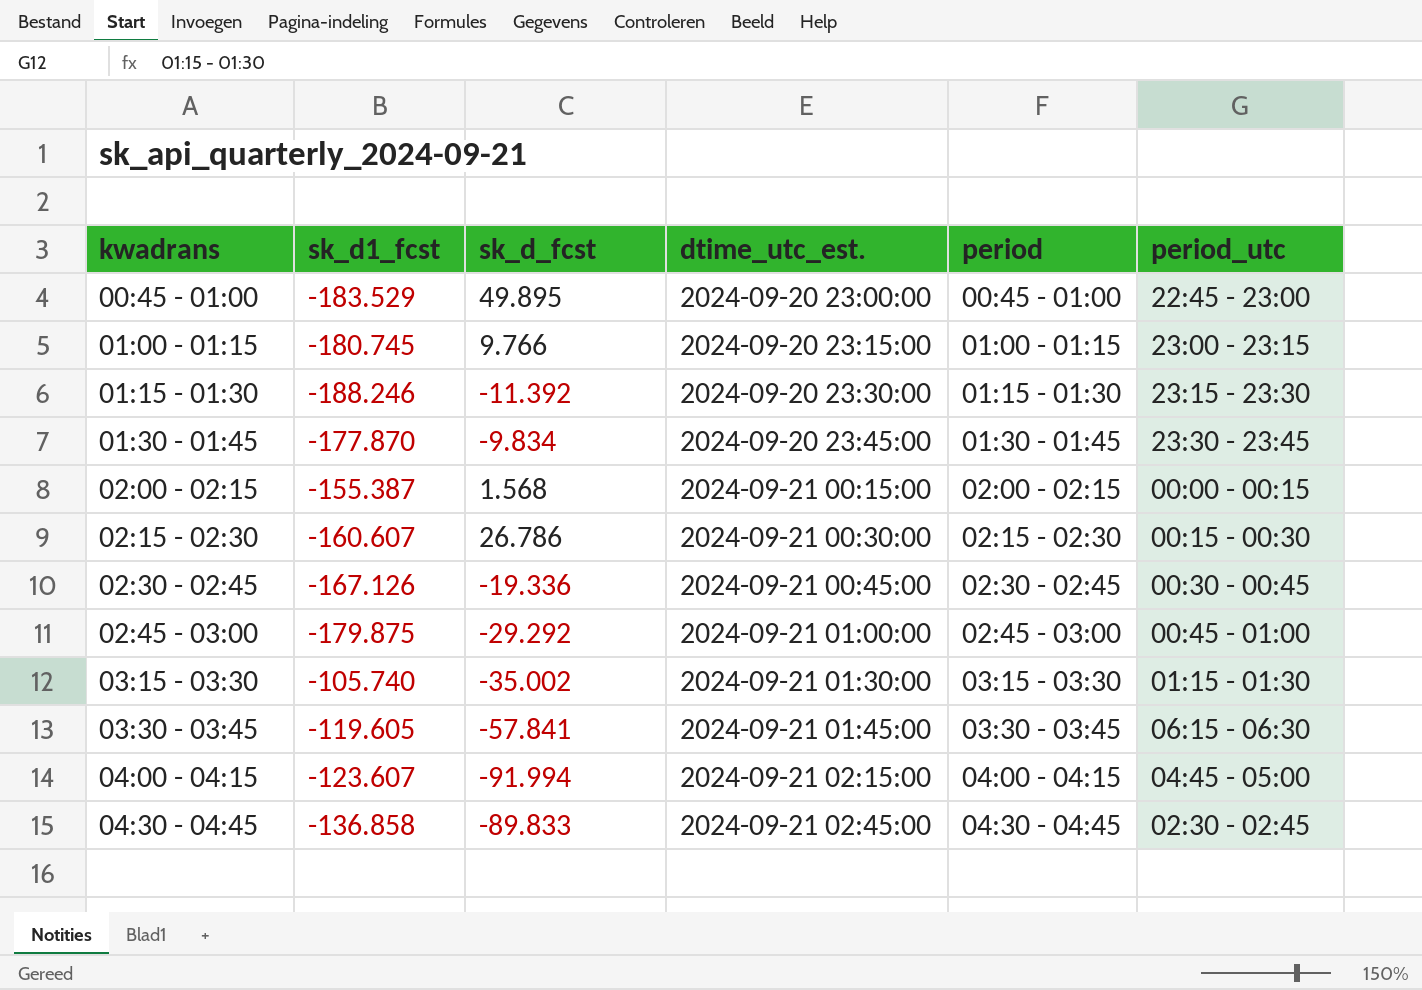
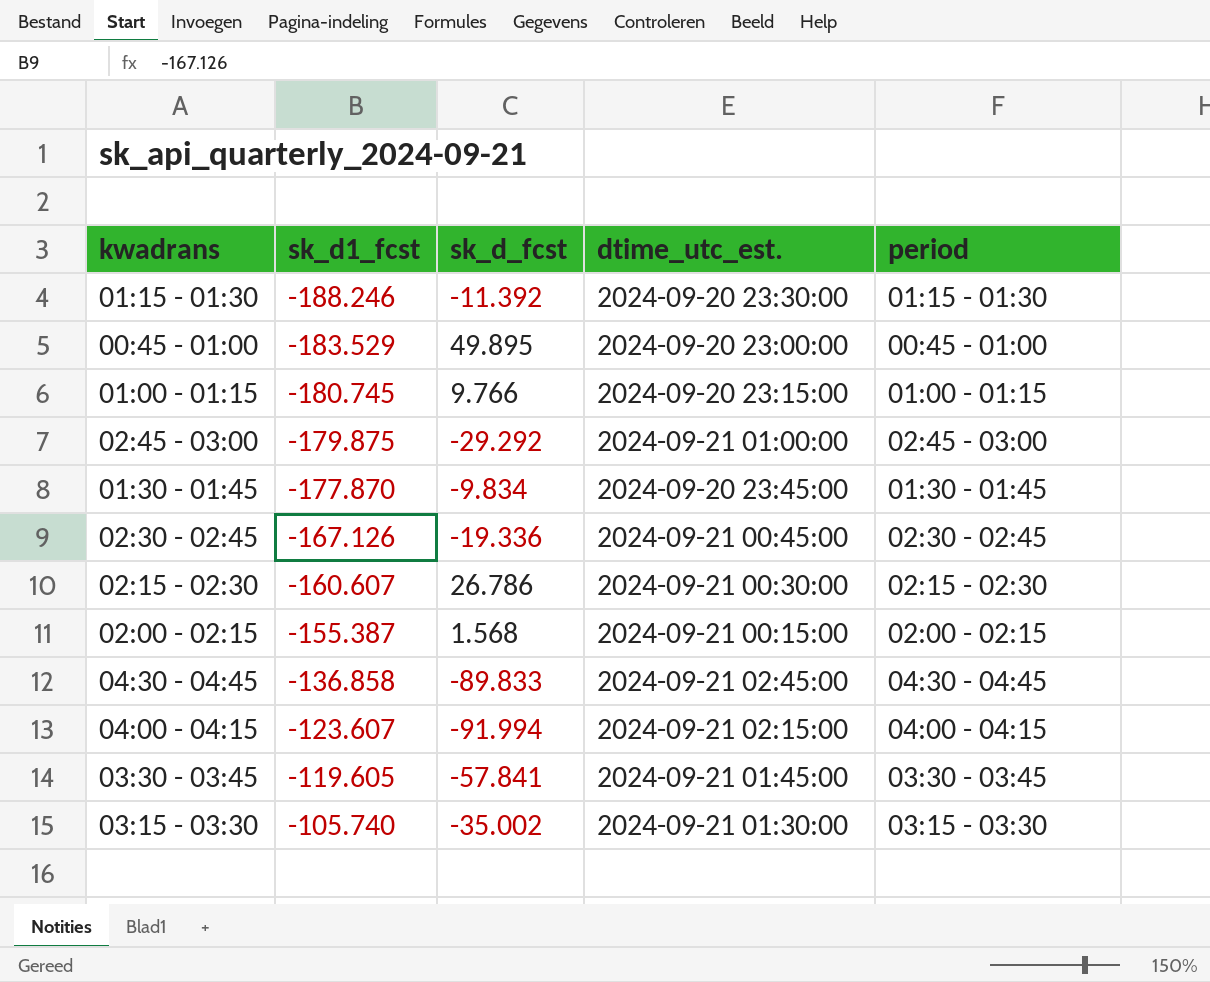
row order: kwadrans ascending -> sk_d1_fcst ascending
column period_utc | position: 6 -> none

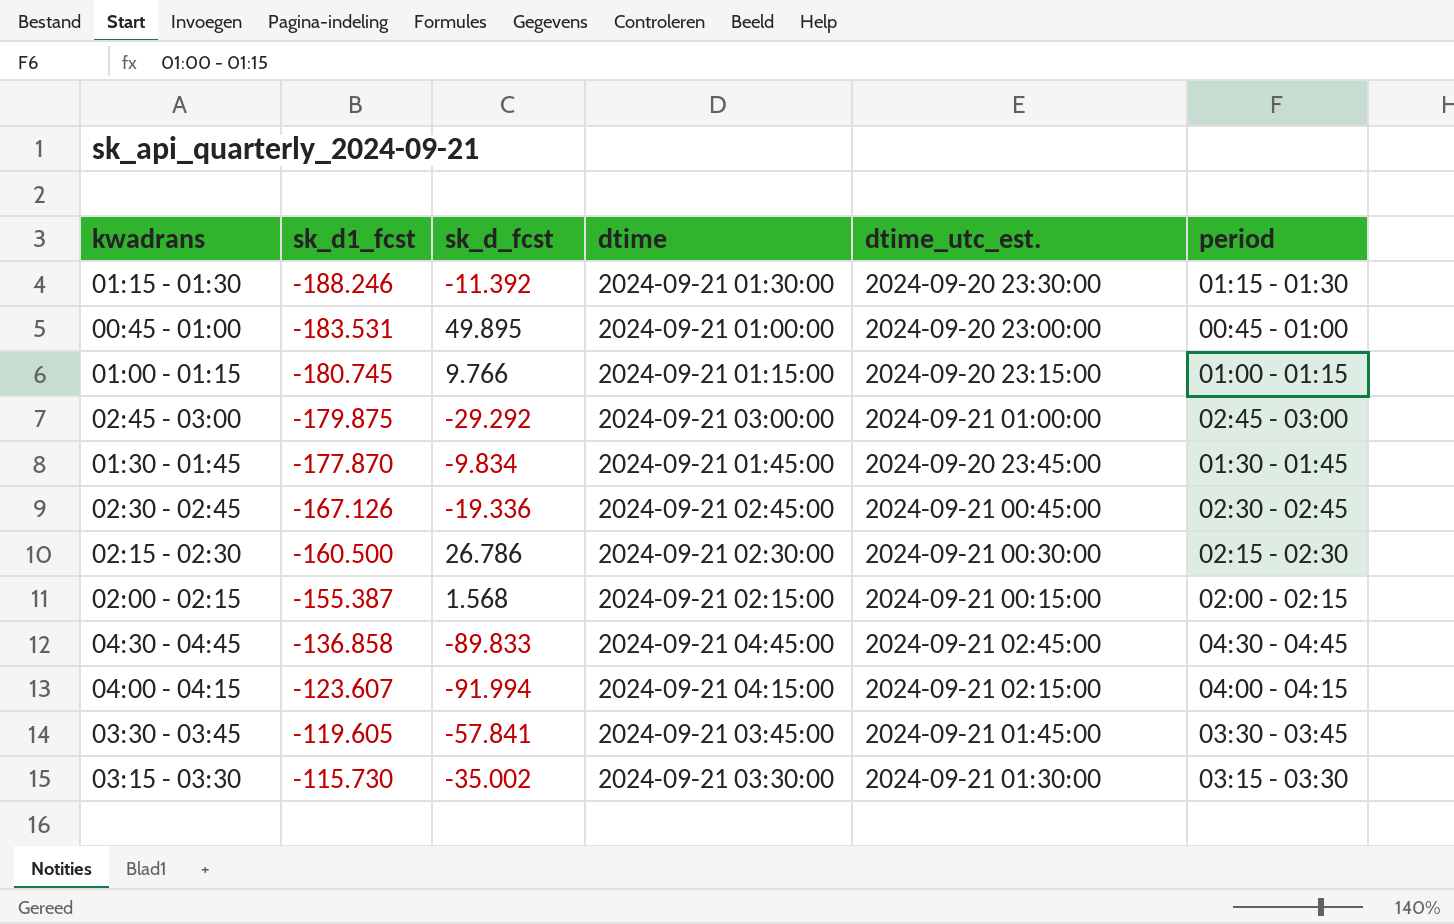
column dtime | position: none -> 4
00:45 - 01:00 | sk_d1_fcst: -183.529 -> -183.531
02:15 - 02:30 | sk_d1_fcst: -160.607 -> -160.500
03:15 - 03:30 | sk_d1_fcst: -105.740 -> -115.730

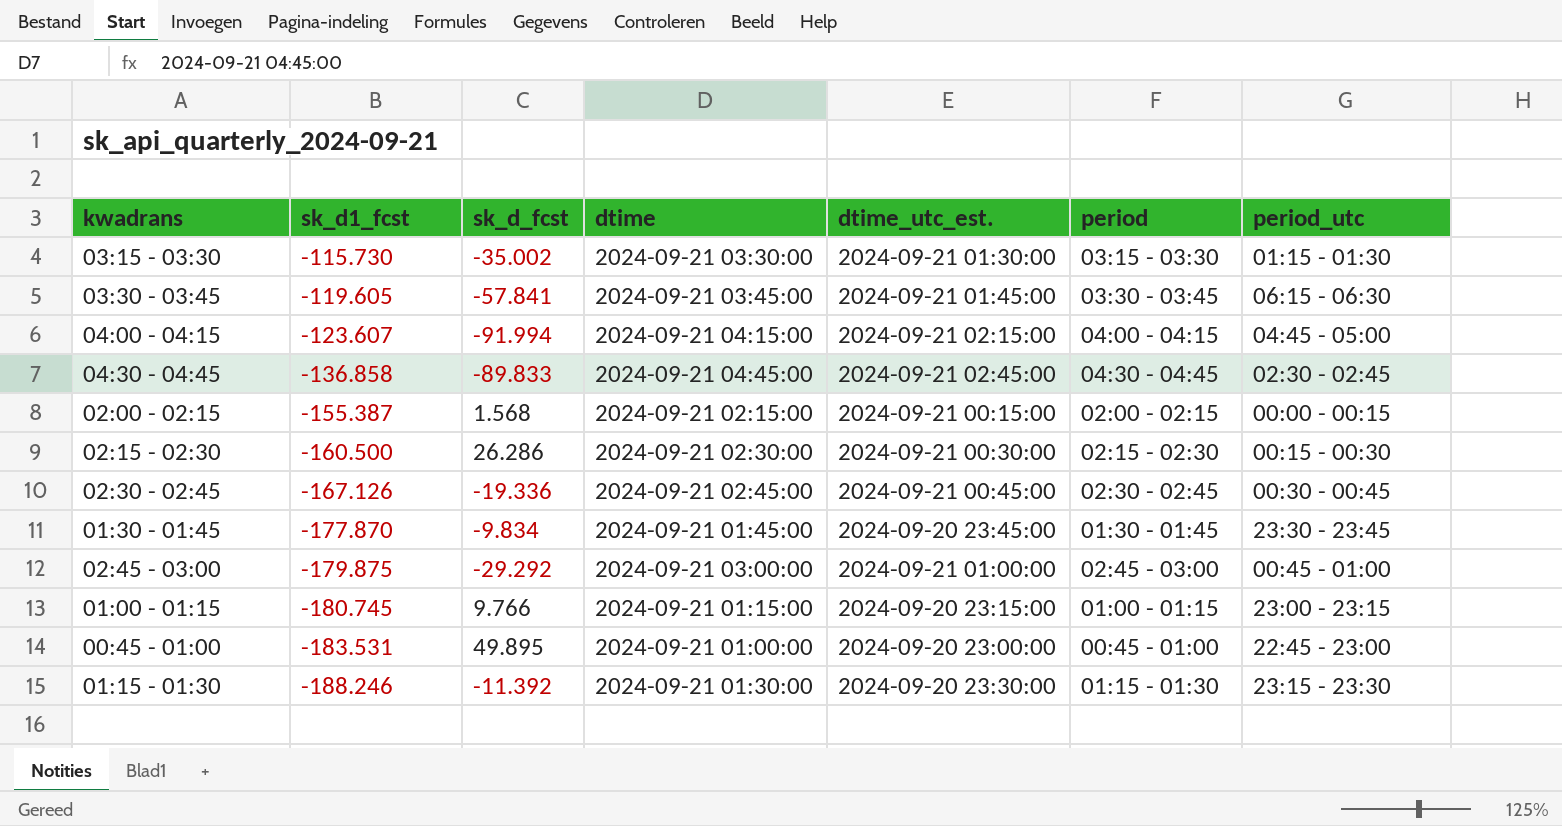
row order: sk_d1_fcst ascending -> sk_d1_fcst descending
column period_utc | position: none -> 7
02:15 - 02:30 | sk_d_fcst: 26.786 -> 26.286

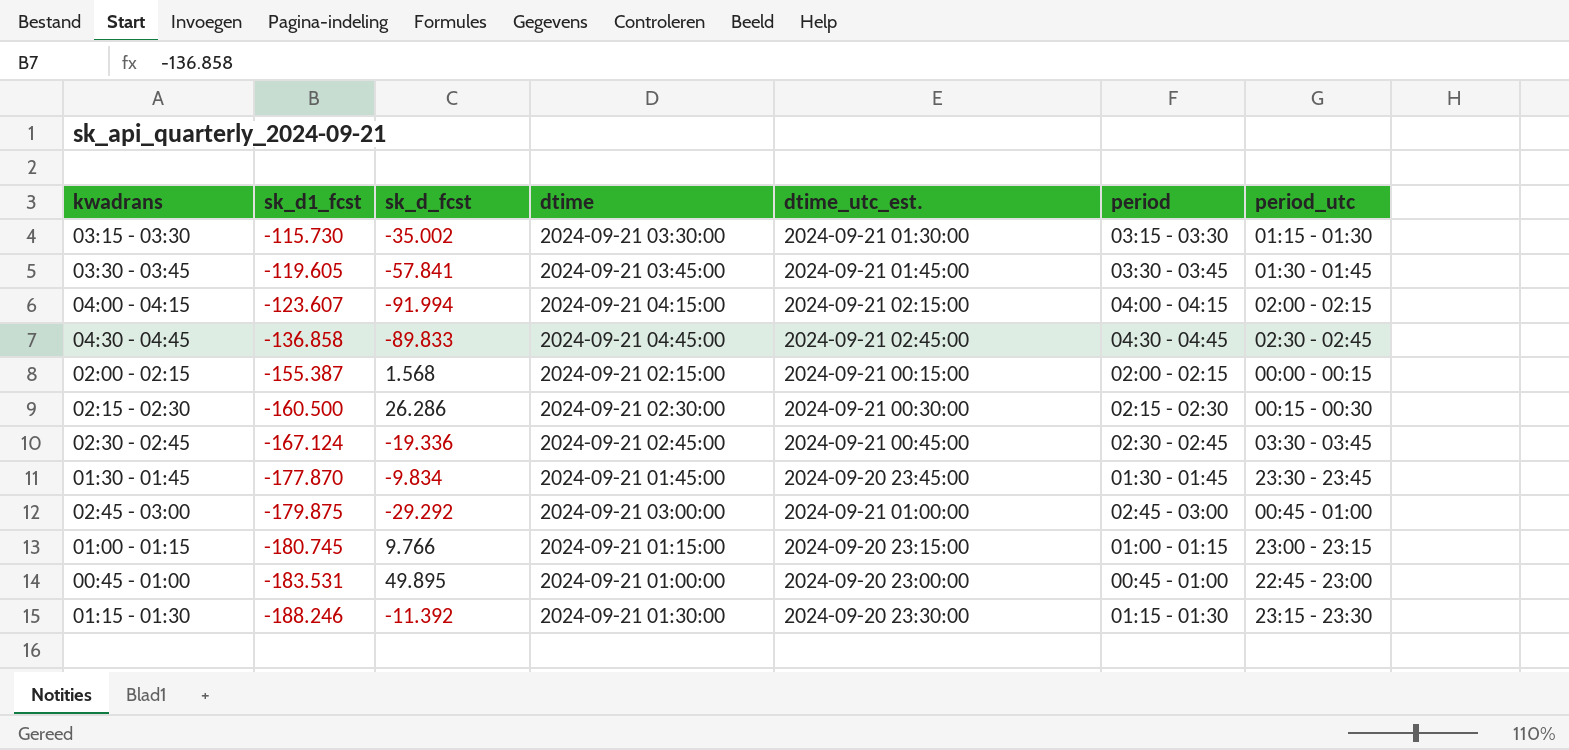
03:30 - 03:45 | period_utc: 06:15 - 06:30 -> 01:30 - 01:45
04:00 - 04:15 | period_utc: 04:45 - 05:00 -> 02:00 - 02:15
02:30 - 02:45 | sk_d1_fcst: -167.126 -> -167.124
02:30 - 02:45 | period_utc: 00:30 - 00:45 -> 03:30 - 03:45

